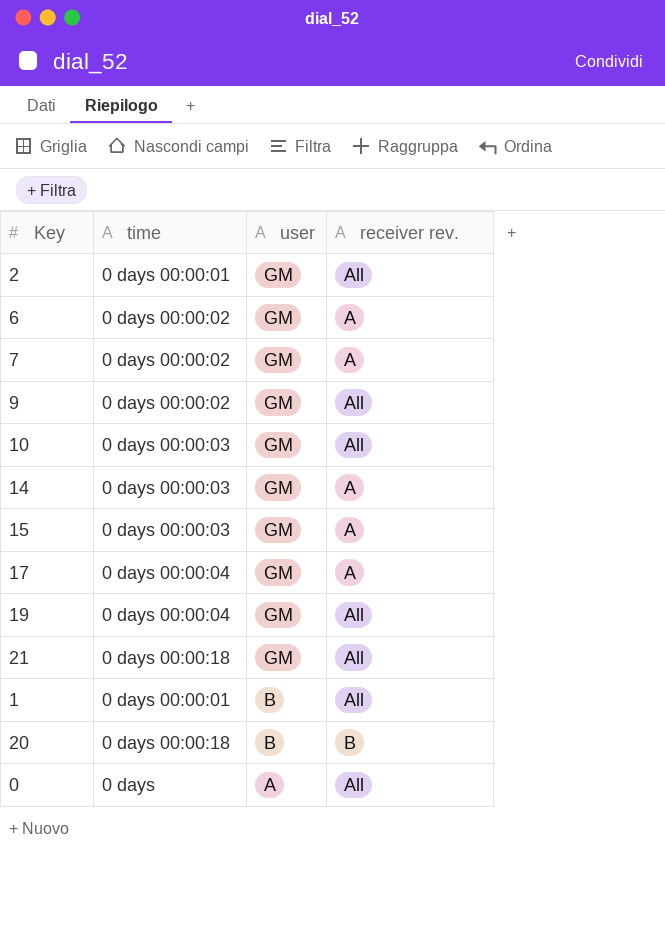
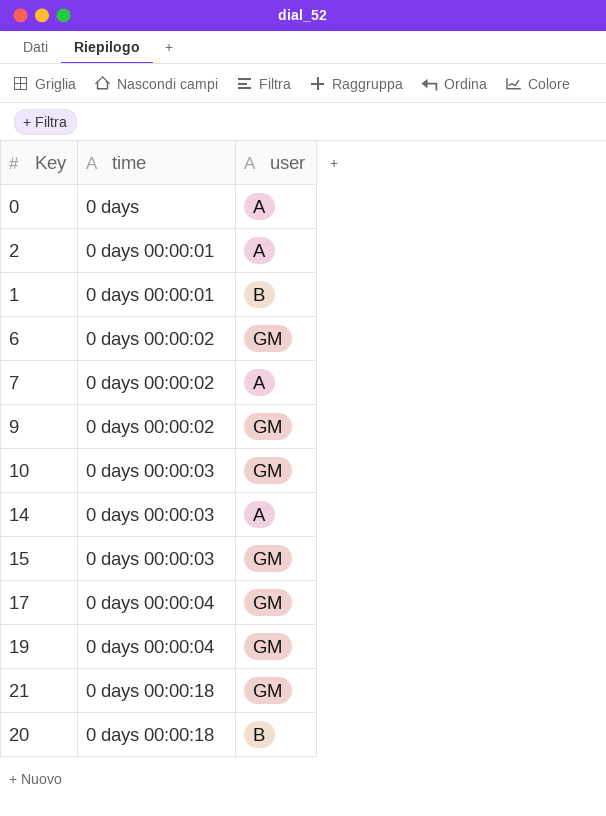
row order: user descending -> time ascending
column receiver rev. | position: 4 -> none
2 | user: GM -> A
7 | user: GM -> A
14 | user: GM -> A

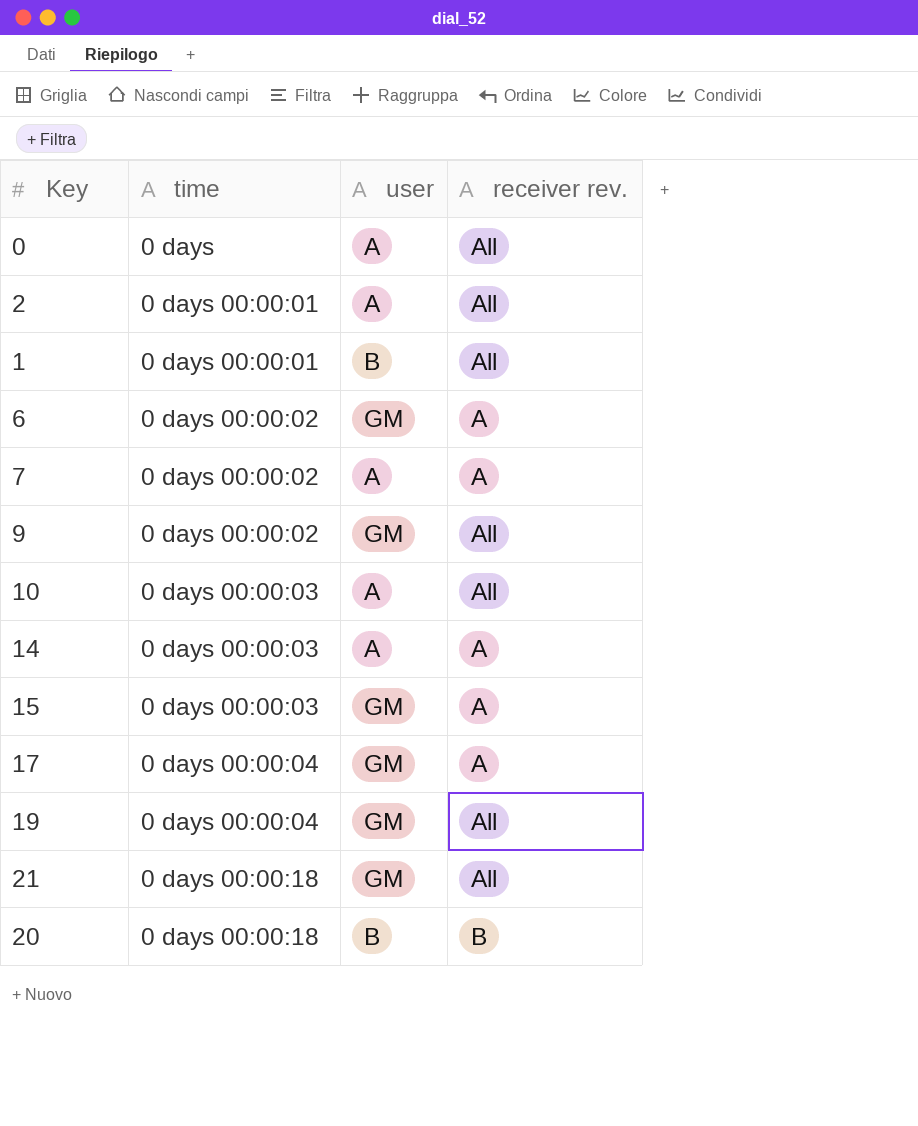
column receiver rev. | position: none -> 4
10 | user: GM -> A

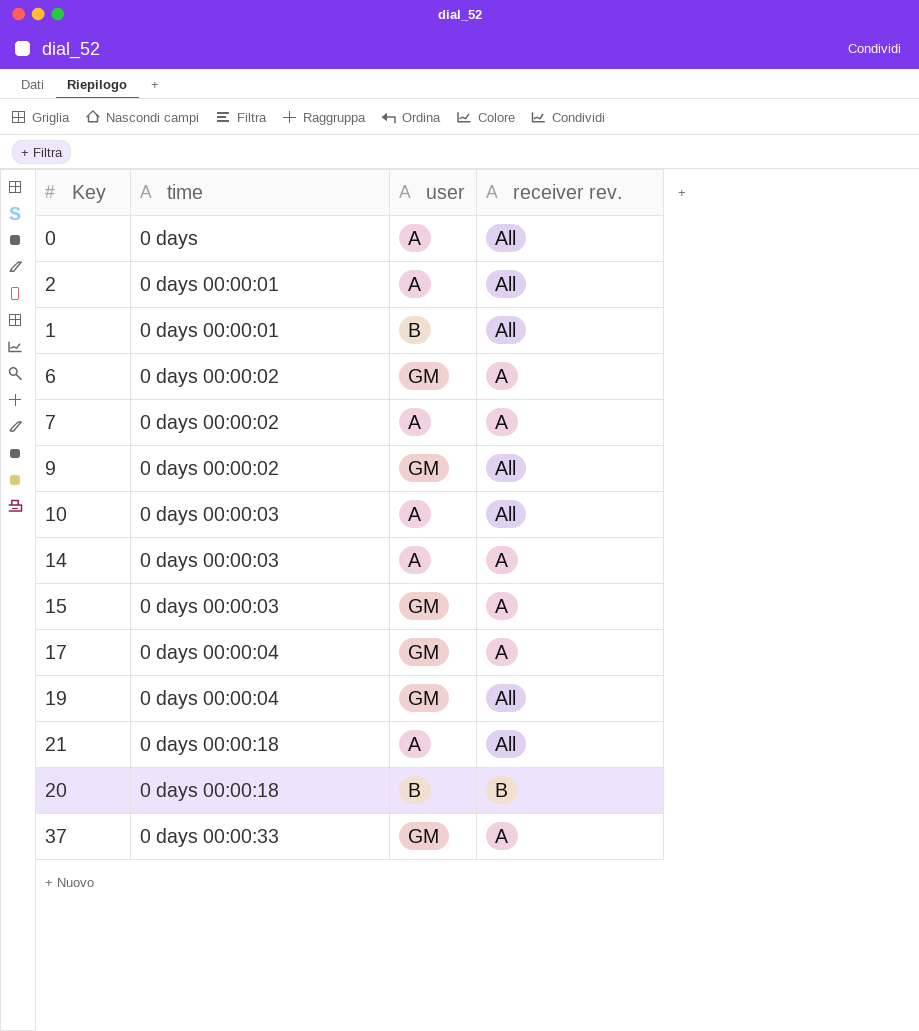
21 | user: GM -> A
row 37: none -> 0 days 00:00:33 | GM | A

